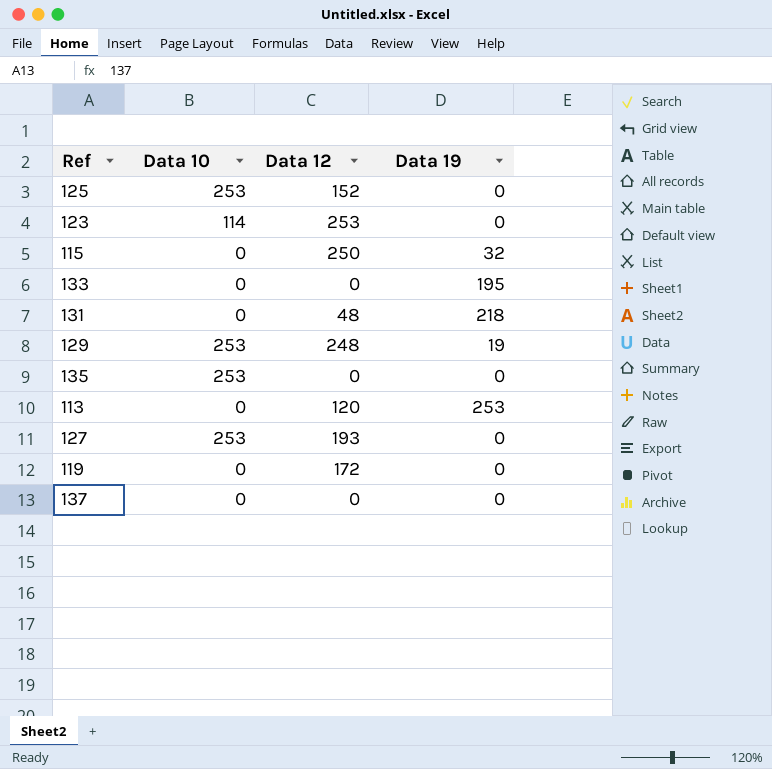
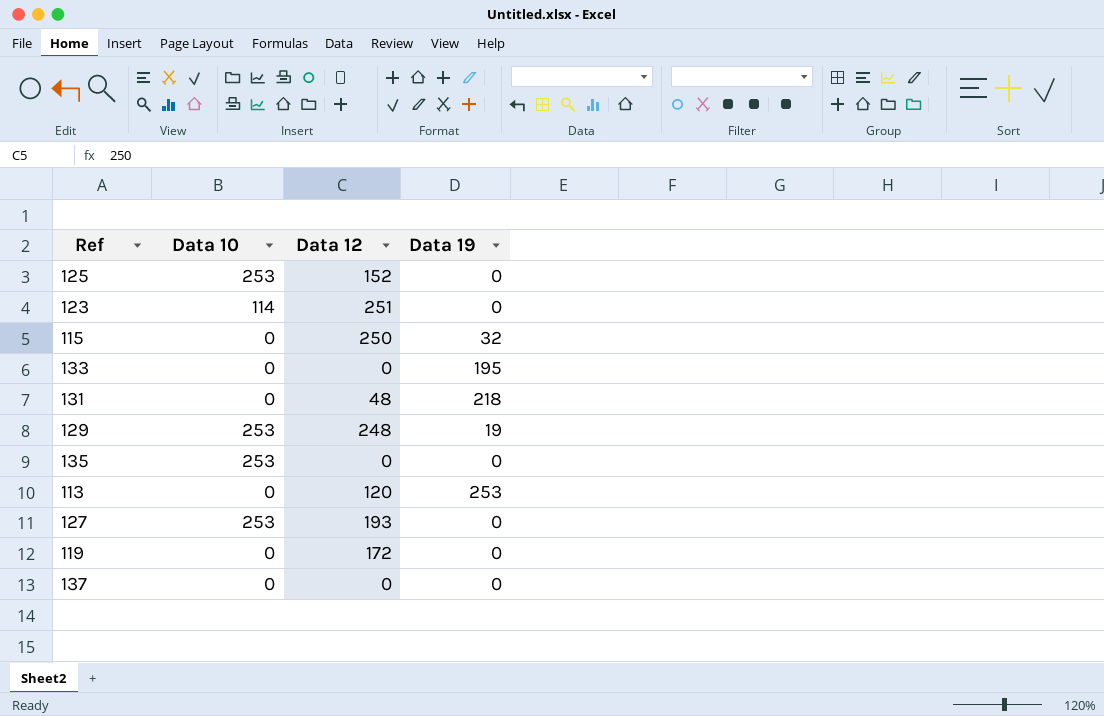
123 | Data 12: 253 -> 251

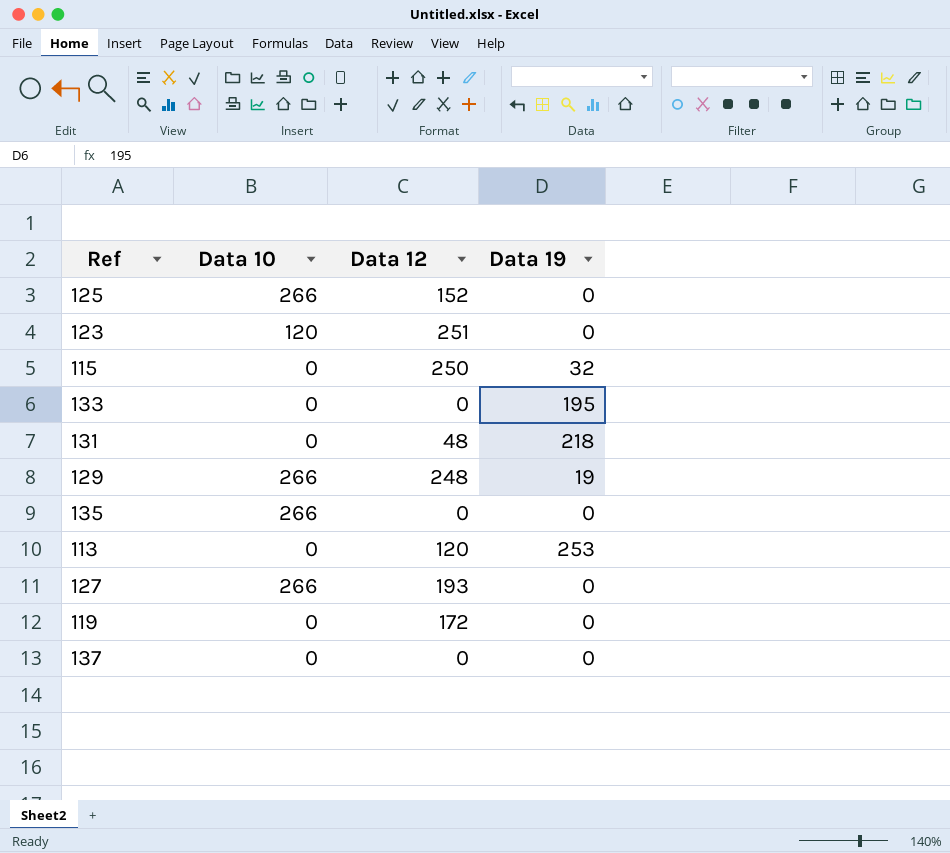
125 | Data 10: 253 -> 266
123 | Data 10: 114 -> 120
129 | Data 10: 253 -> 266
135 | Data 10: 253 -> 266
127 | Data 10: 253 -> 266

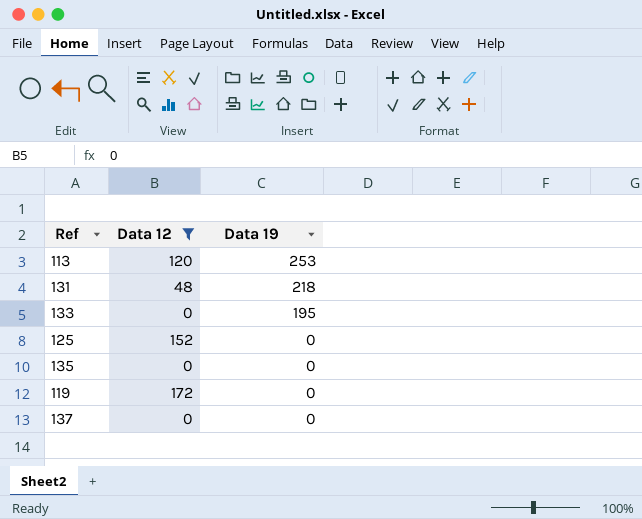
filter: none -> Data 12 <= 172
row order: none -> Data 19 descending
column Data 10 | position: 2 -> none

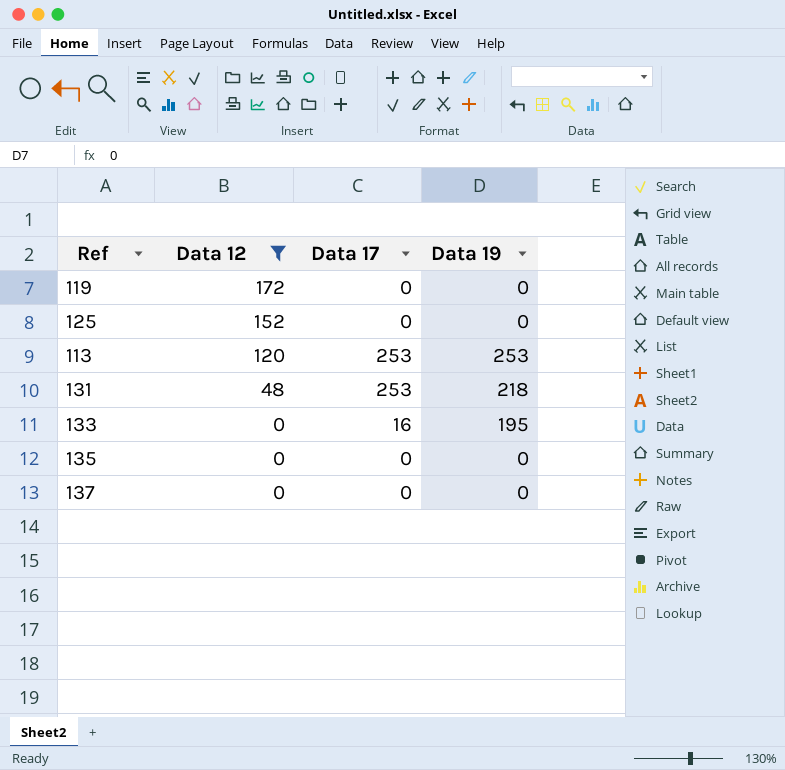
row order: Data 19 descending -> Data 12 descending
column Data 17 | position: none -> 3

